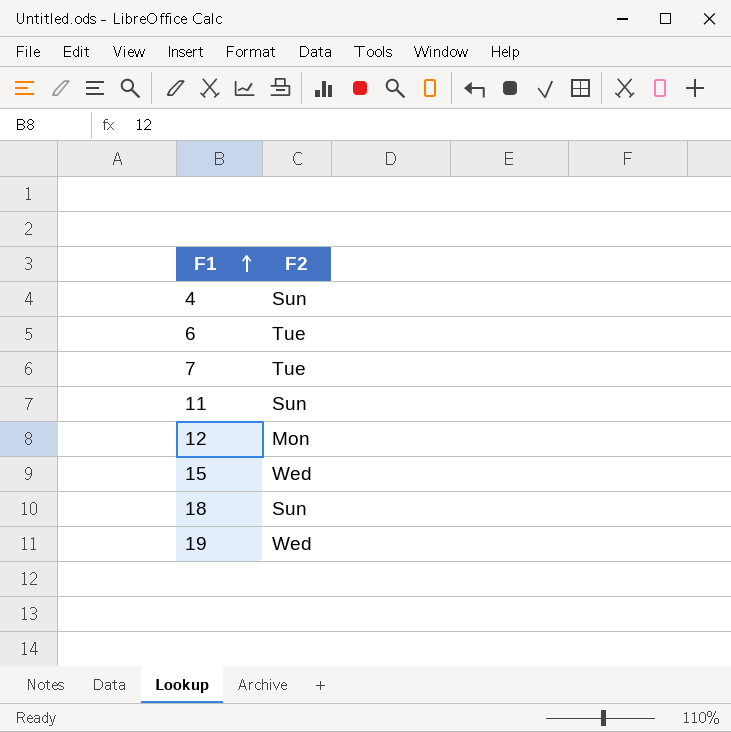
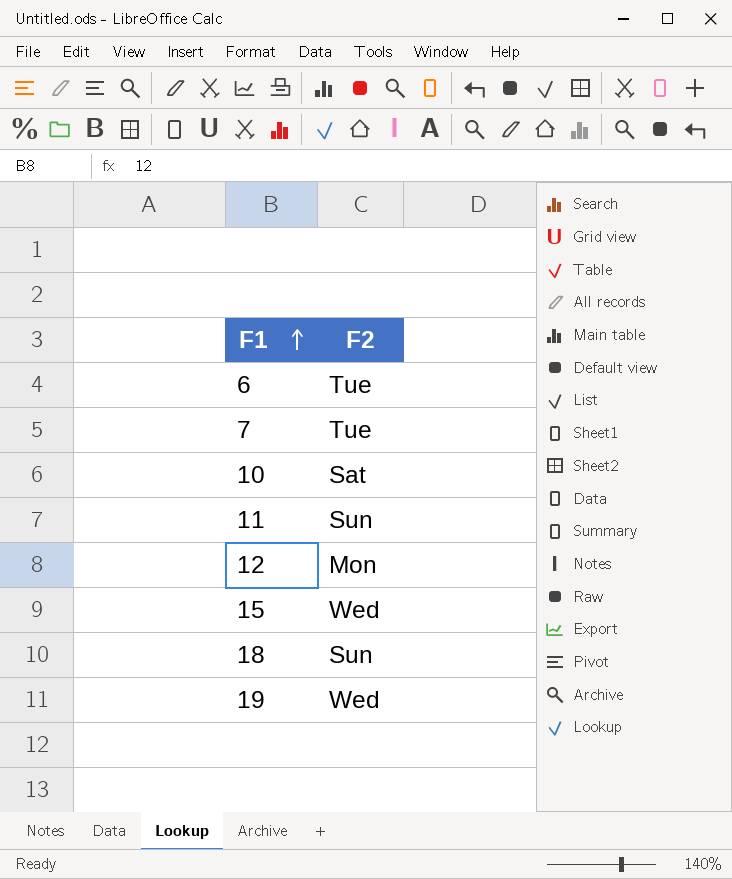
row 4: Sun -> none
row 10: none -> Sat

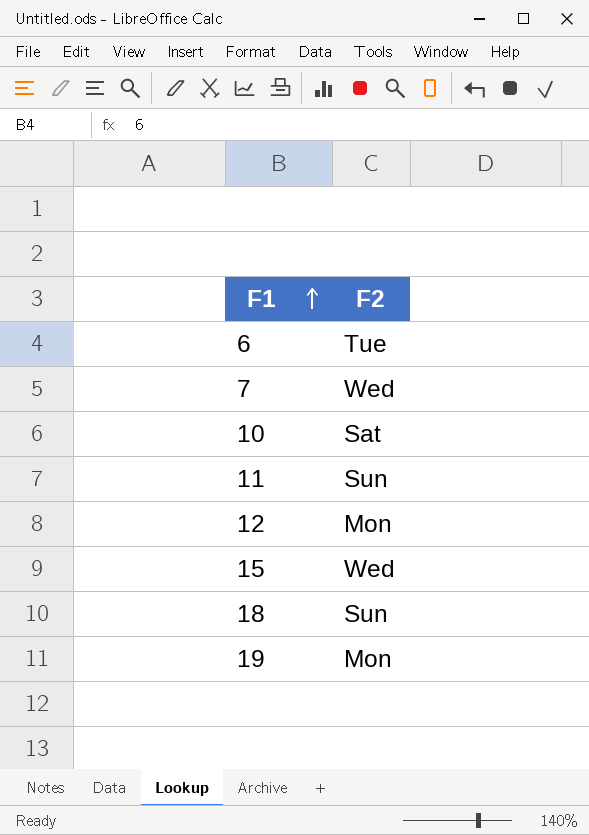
7 | F2: Tue -> Wed
19 | F2: Wed -> Mon

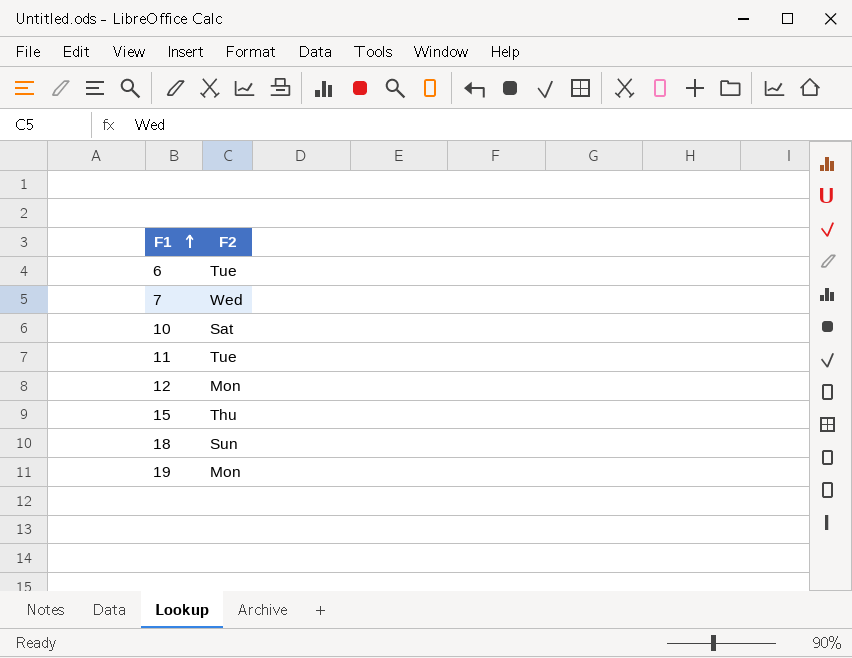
11 | F2: Sun -> Tue
15 | F2: Wed -> Thu

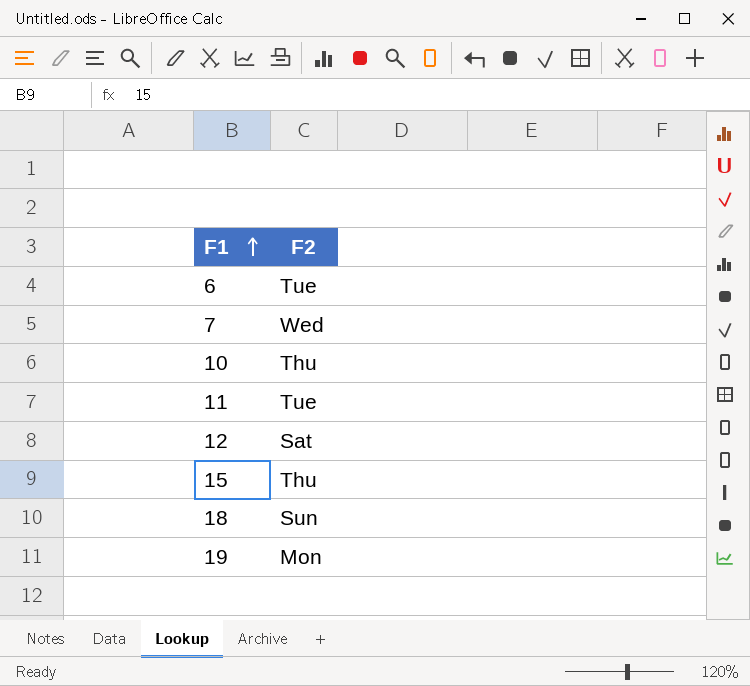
10 | F2: Sat -> Thu
12 | F2: Mon -> Sat

